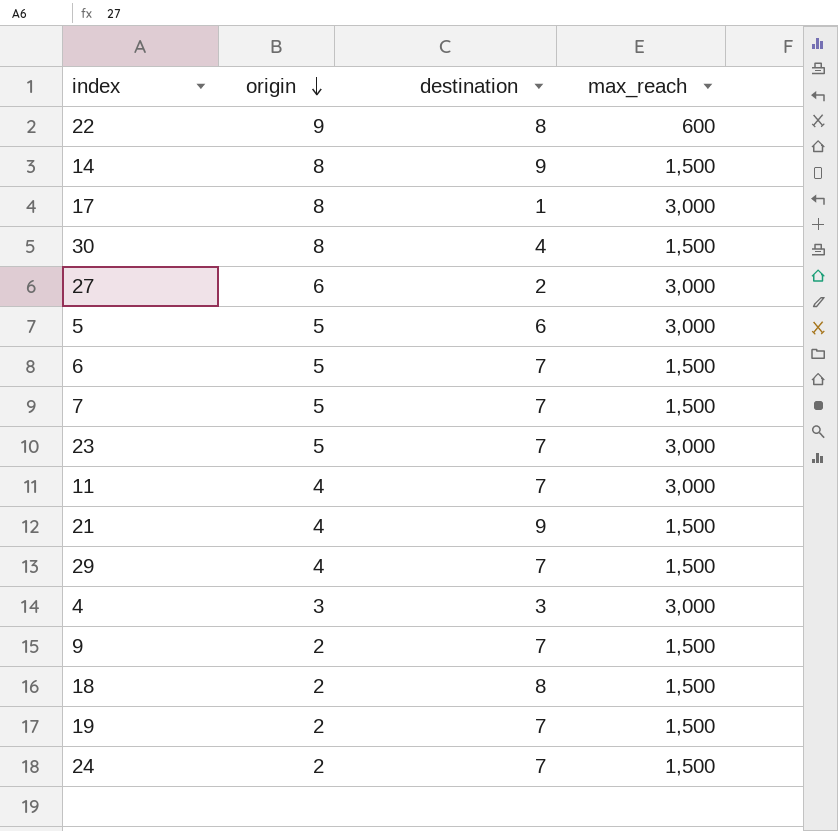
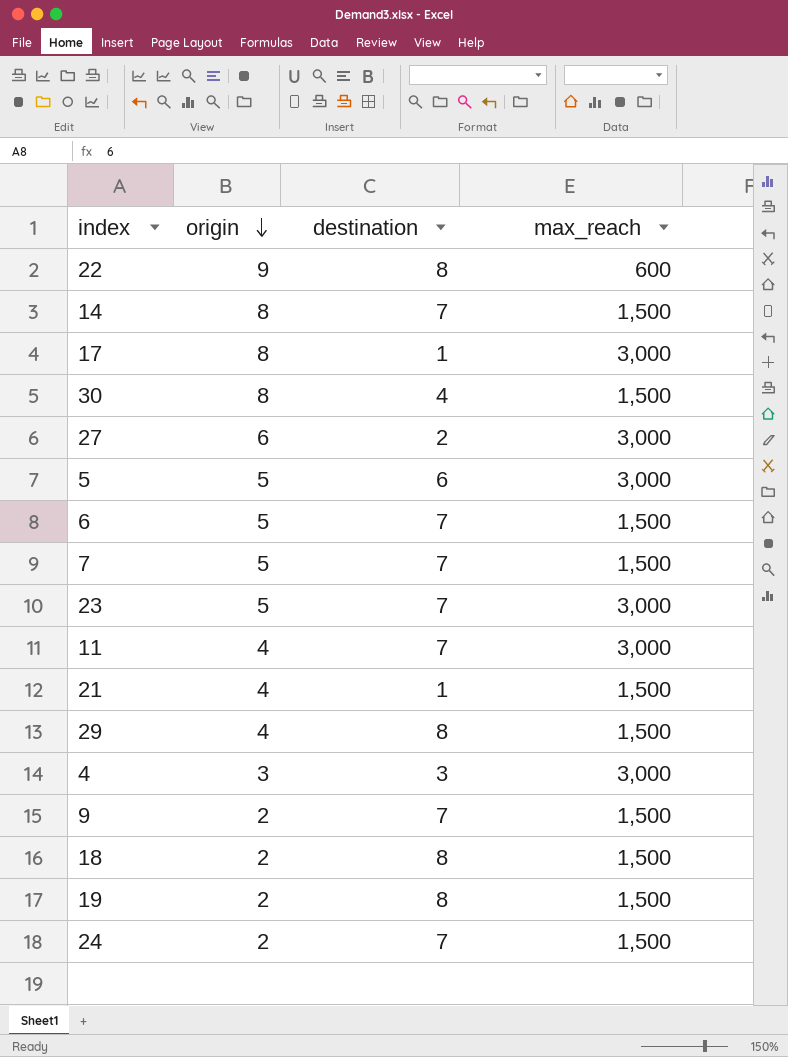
14 | destination: 9 -> 7
21 | destination: 9 -> 1
29 | destination: 7 -> 8
19 | destination: 7 -> 8

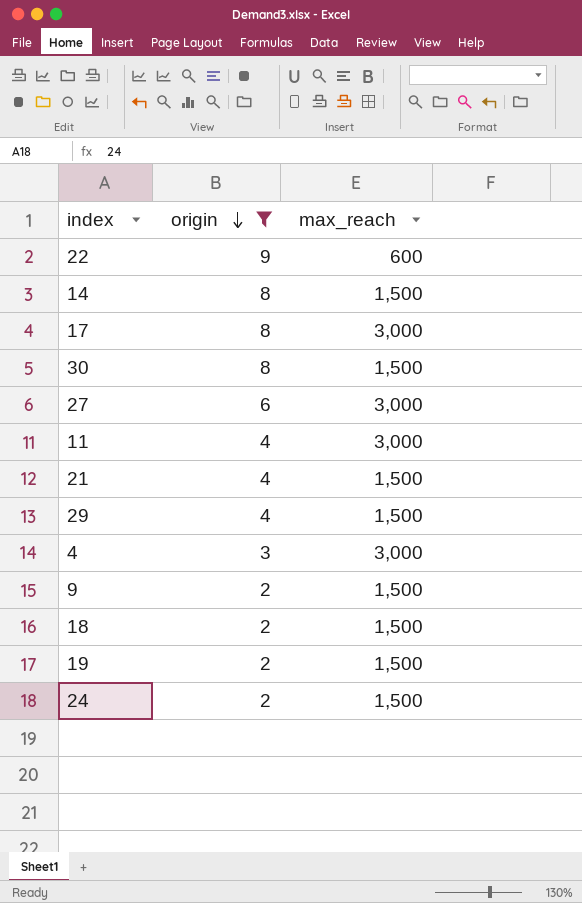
filter: none -> origin != 5
column destination | position: 3 -> none

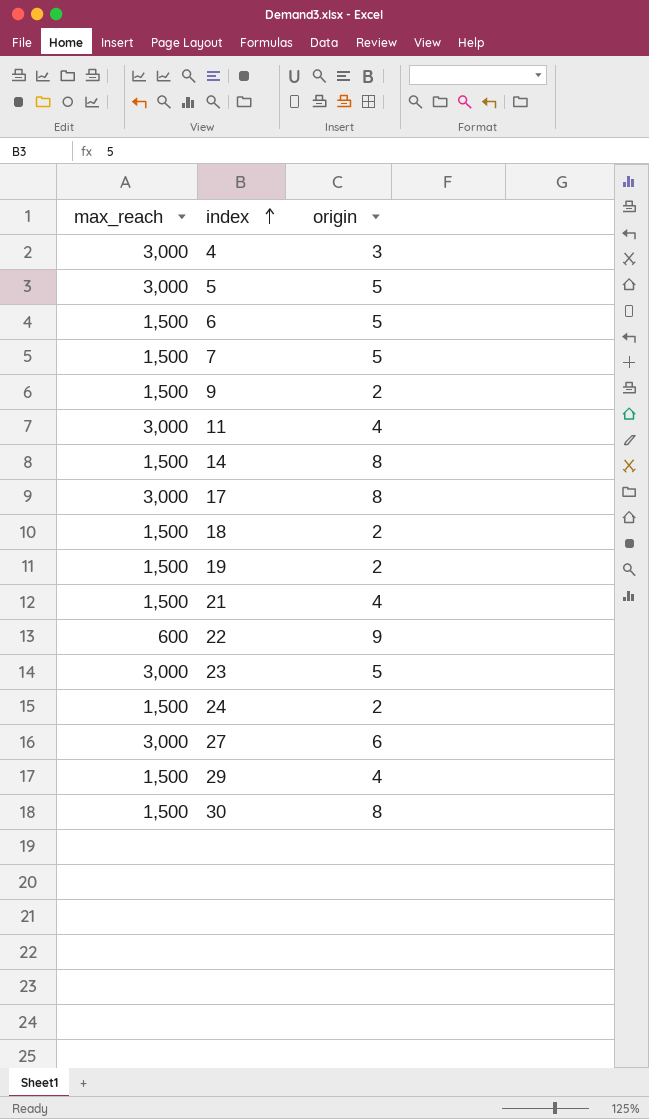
filter: origin != 5 -> none
row order: origin descending -> index ascending
column max_reach | position: 3 -> 1

